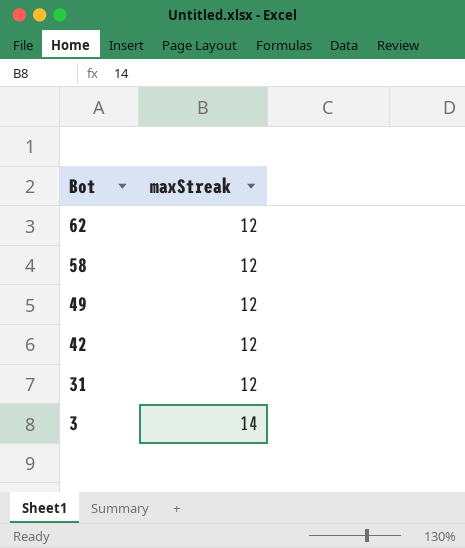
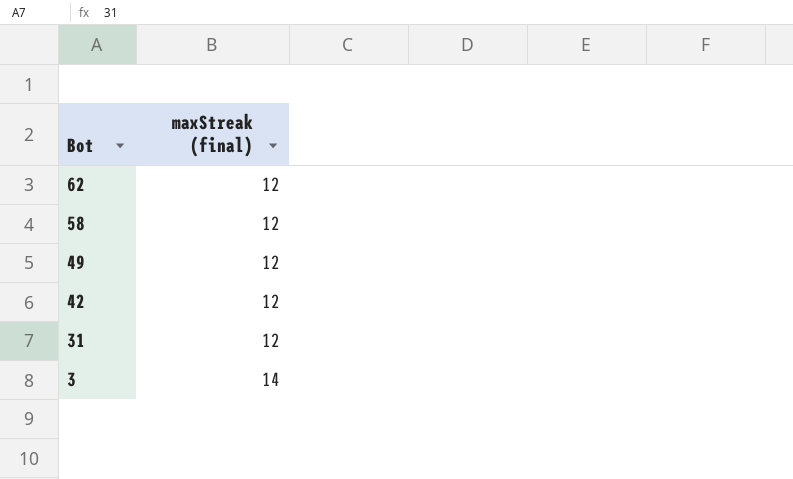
column name: maxStreak -> maxStreak (final)

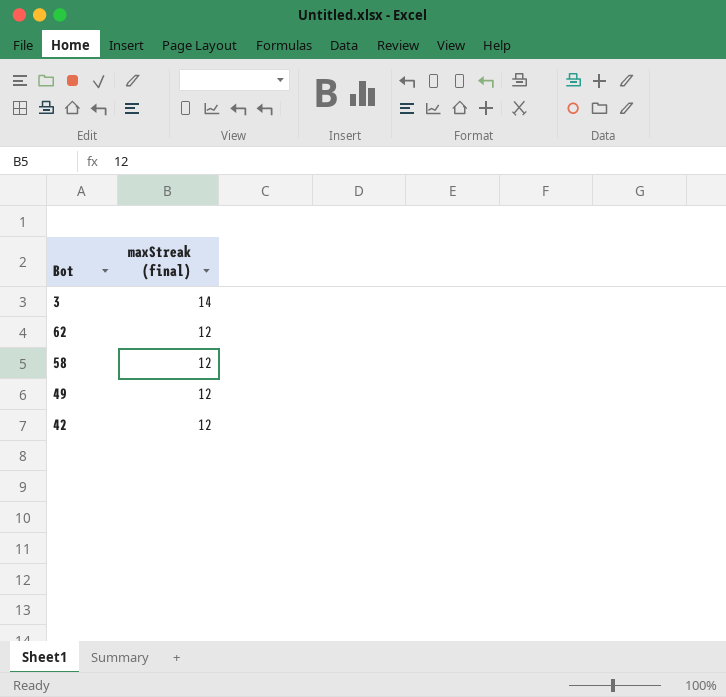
row order: Bot descending -> maxStreak (final) descending
row 31: 12 -> none

